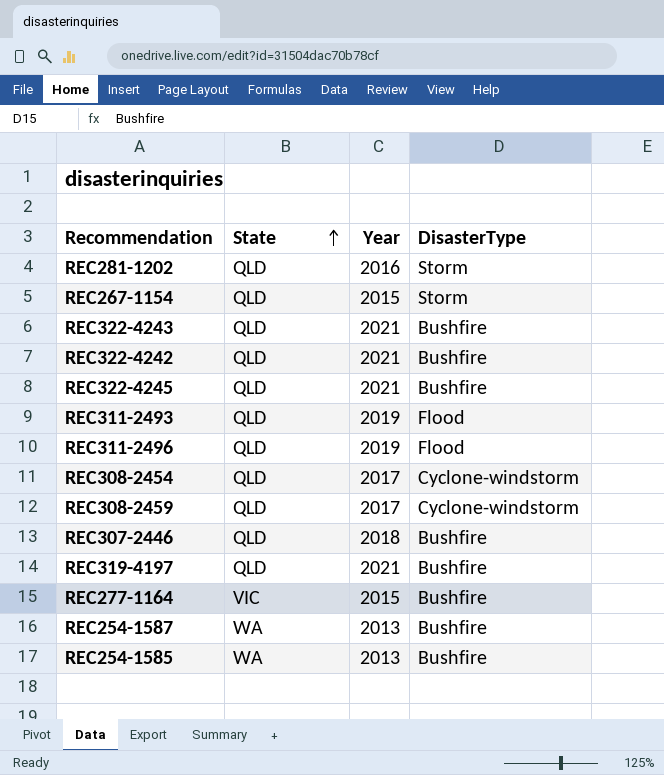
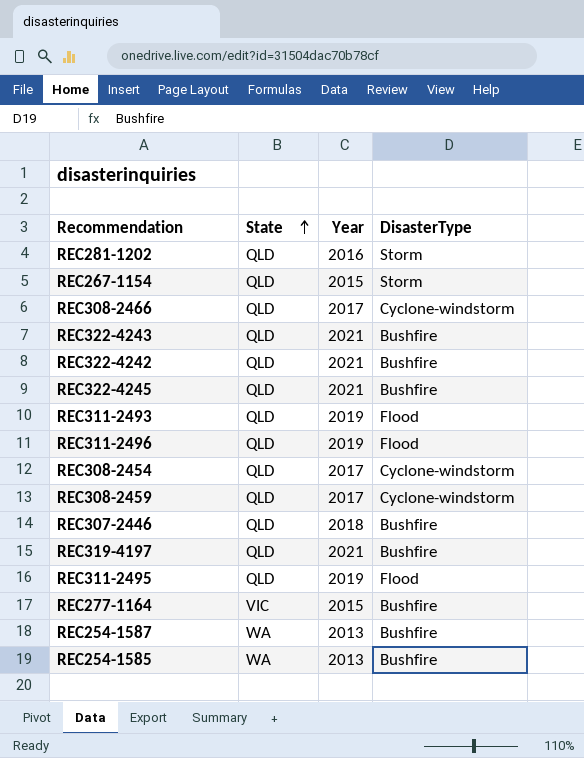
row REC308-2466: none -> QLD | 2017 | Cyclone-windstorm
row REC311-2495: none -> QLD | 2019 | Flood

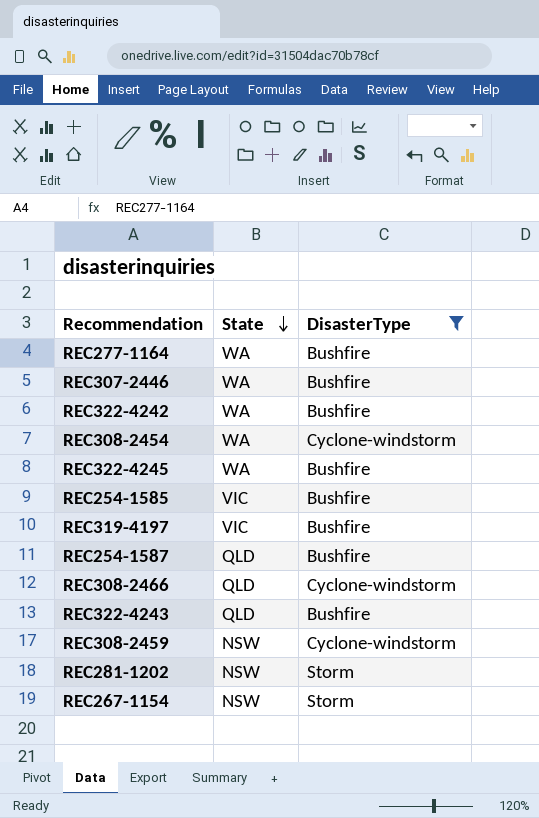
filter: none -> DisasterType != Flood
row order: State ascending -> State descending
column Year | position: 3 -> none
REC277-1164 | State: VIC -> WA
REC307-2446 | State: QLD -> WA
REC322-4242 | State: QLD -> WA
REC308-2454 | State: QLD -> WA
REC322-4245 | State: QLD -> WA
REC254-1585 | State: WA -> VIC
REC319-4197 | State: QLD -> VIC
REC254-1587 | State: WA -> QLD
REC308-2459 | State: QLD -> NSW
REC281-1202 | State: QLD -> NSW
REC267-1154 | State: QLD -> NSW

